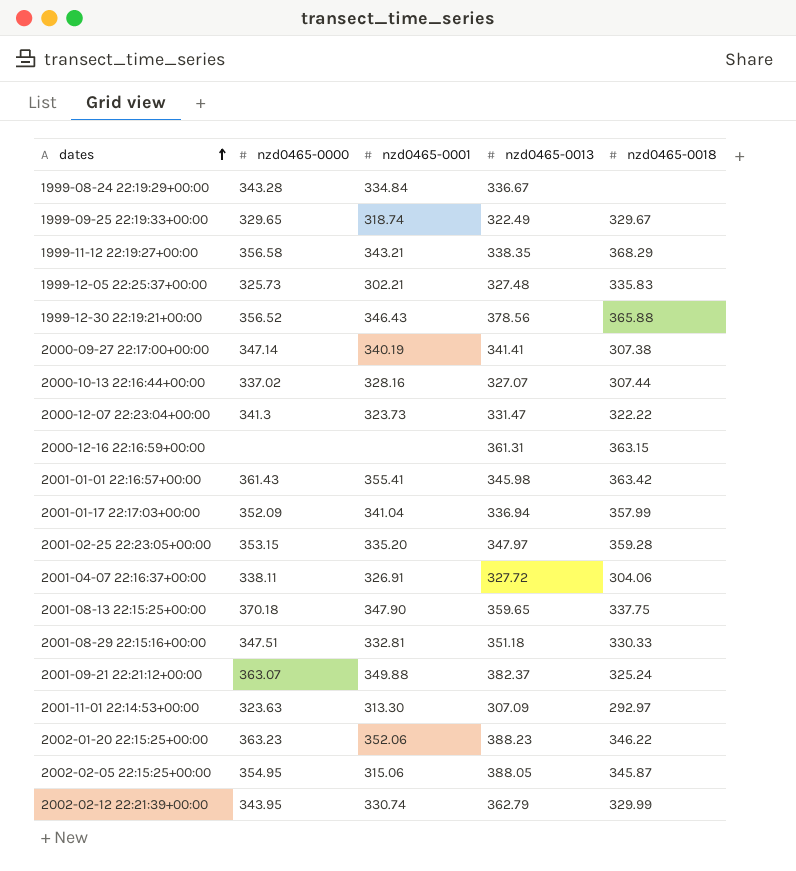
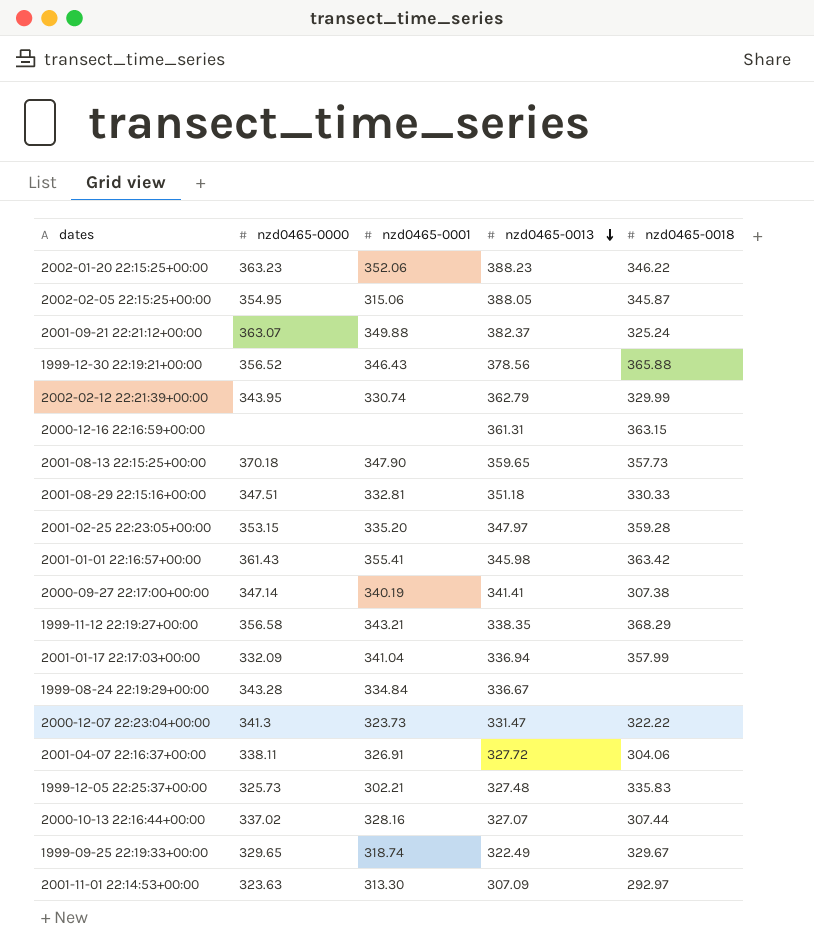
row order: dates ascending -> nzd0465-0013 descending
2001-08-13 22:15:25+00:00 | nzd0465-0018: 337.75 -> 357.73
2001-01-17 22:17:03+00:00 | nzd0465-0000: 352.09 -> 332.09

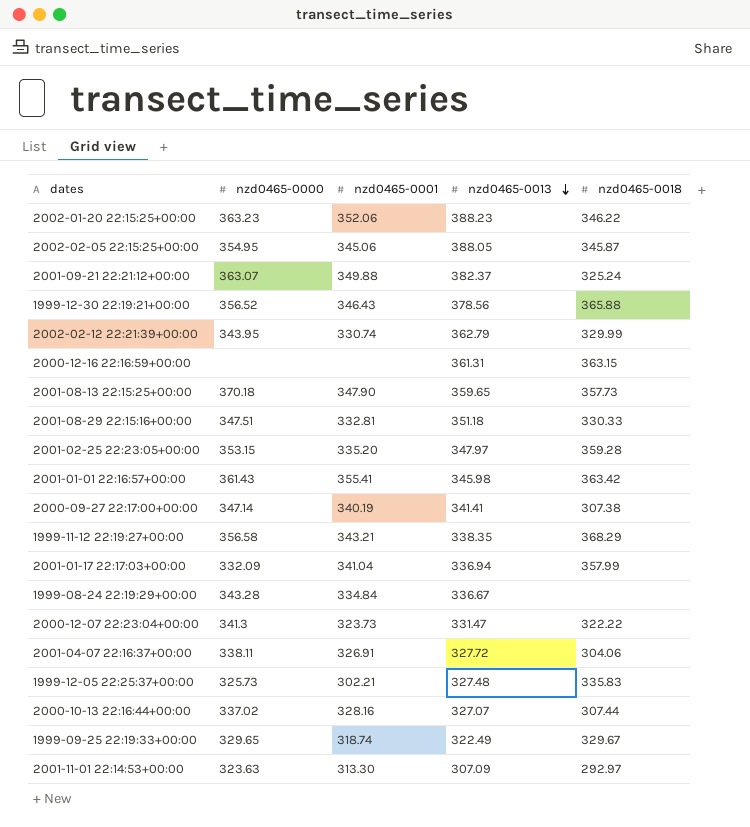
2002-02-05 22:15:25+00:00 | nzd0465-0001: 315.06 -> 345.06

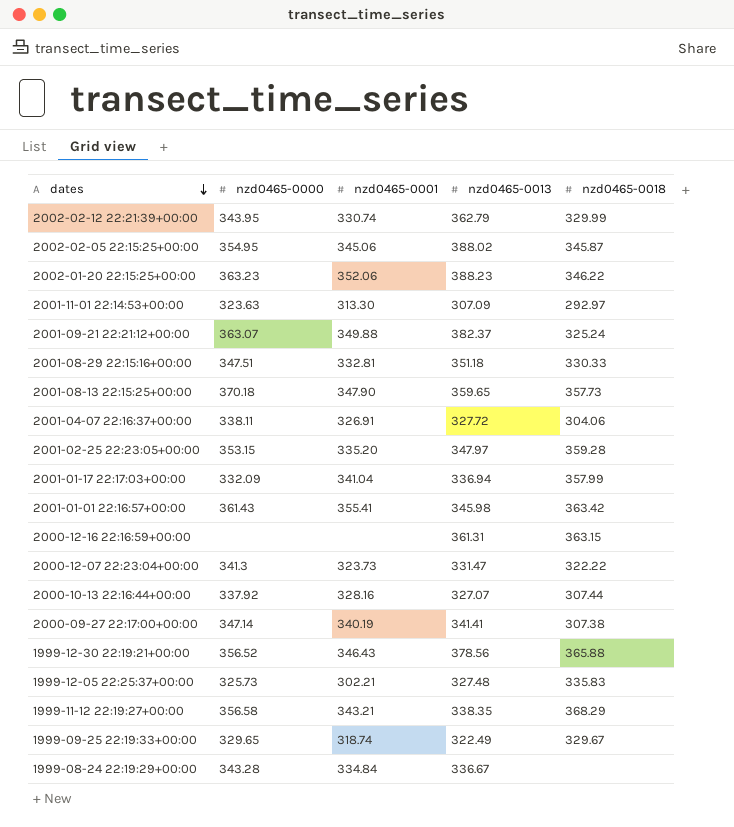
row order: nzd0465-0013 descending -> dates descending
2002-02-05 22:15:25+00:00 | nzd0465-0013: 388.05 -> 388.02
2000-10-13 22:16:44+00:00 | nzd0465-0000: 337.02 -> 337.92

